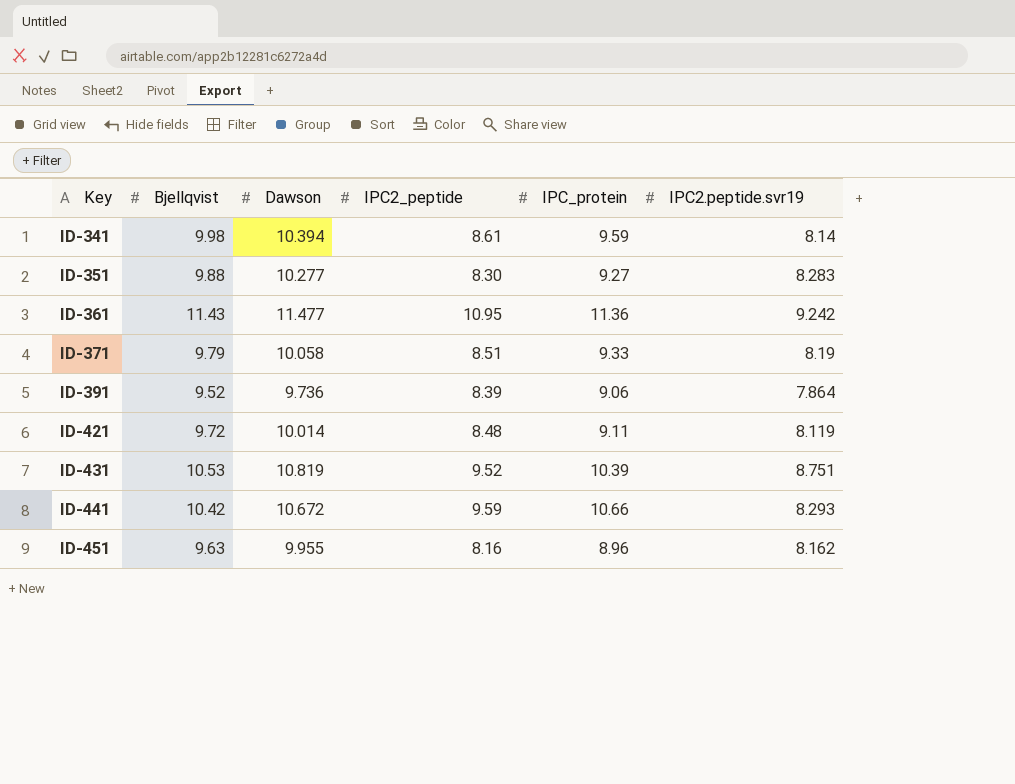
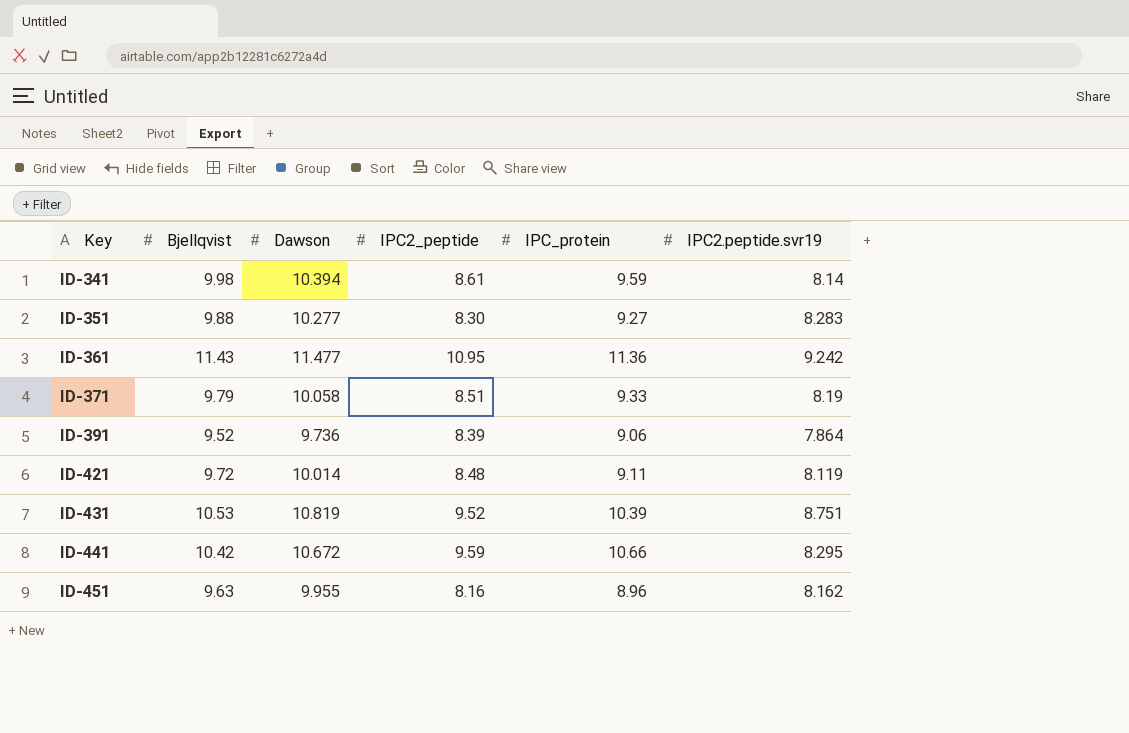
ID-441 | IPC2.peptide.svr19: 8.293 -> 8.295

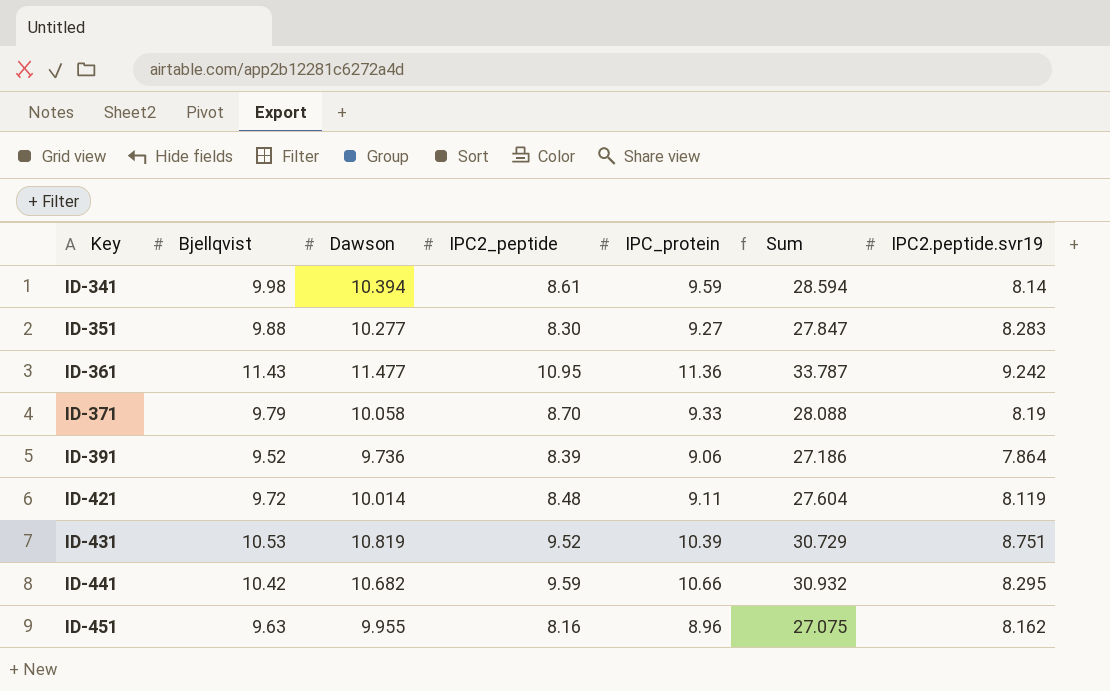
column Sum | formula: none -> [Dawson] + [IPC2_peptide] + [IPC_protein]
ID-371 | IPC2_peptide: 8.51 -> 8.70
ID-441 | Dawson: 10.672 -> 10.682

